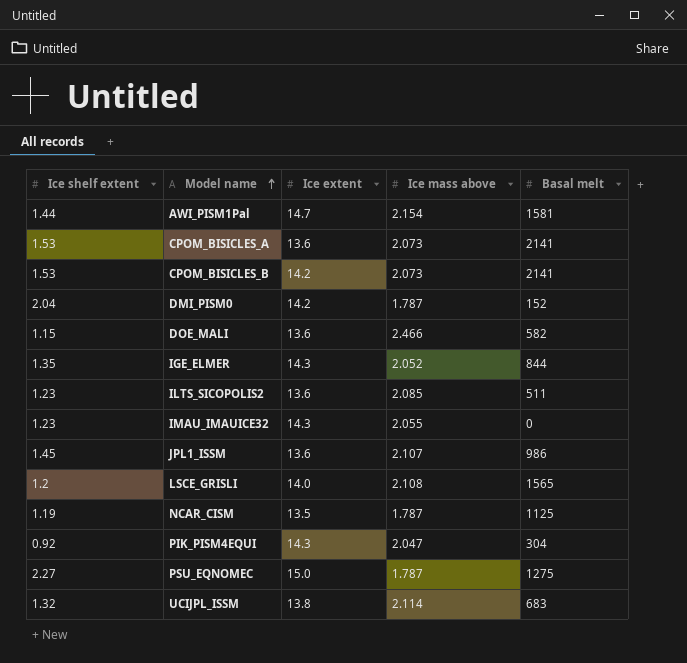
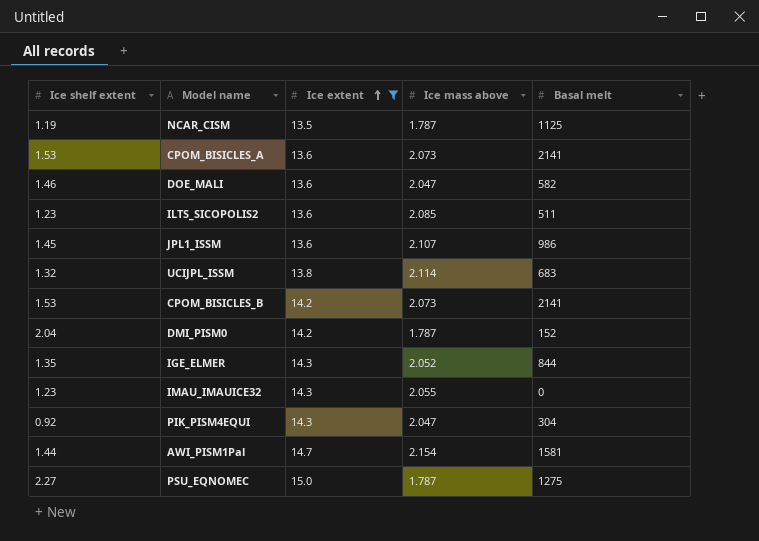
filter: none -> Ice extent != 14.0
row order: Model name ascending -> Ice extent ascending
DOE_MALI | Ice shelf extent: 1.15 -> 1.46
DOE_MALI | Ice mass above: 2.466 -> 2.047

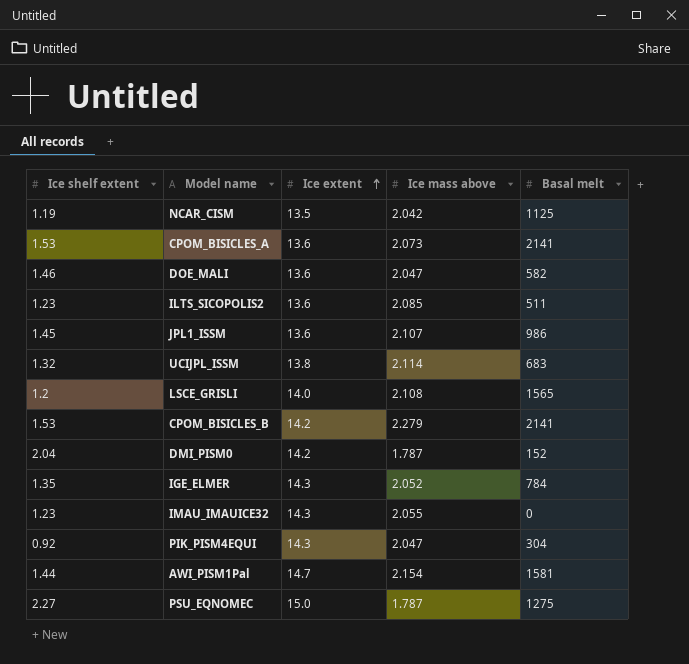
filter: Ice extent != 14.0 -> none
NCAR_CISM | Ice mass above: 1.787 -> 2.042
CPOM_BISICLES_B | Ice mass above: 2.073 -> 2.279
IGE_ELMER | Basal melt: 844 -> 784

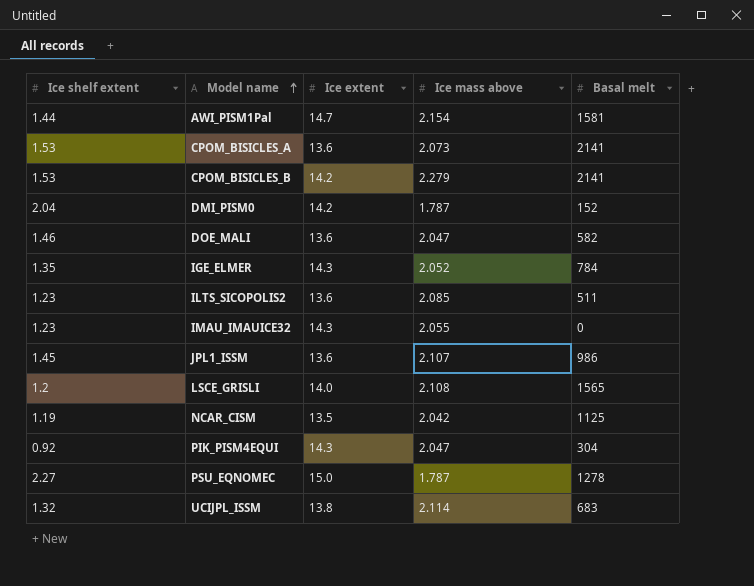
row order: Ice extent ascending -> Model name ascending
PSU_EQNOMEC | Basal melt: 1275 -> 1278

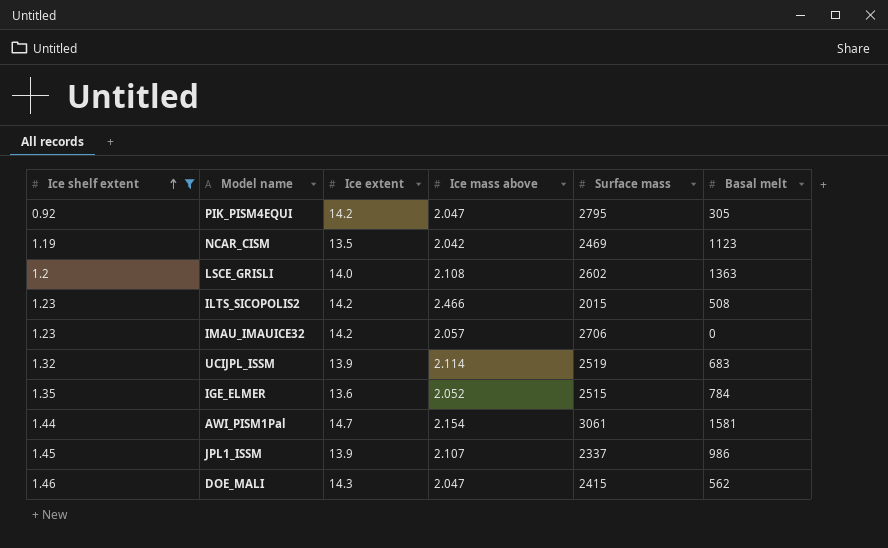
filter: none -> Ice shelf extent <= 1.46
row order: Model name ascending -> Ice shelf extent ascending
column Surface mass | position: none -> 5
PIK_PISM4EQUI | Ice extent: 14.3 -> 14.2
PIK_PISM4EQUI | Basal melt: 304 -> 305
NCAR_CISM | Basal melt: 1125 -> 1123
LSCE_GRISLI | Basal melt: 1565 -> 1363
ILTS_SICOPOLIS2 | Ice extent: 13.6 -> 14.2
ILTS_SICOPOLIS2 | Ice mass above: 2.085 -> 2.466
ILTS_SICOPOLIS2 | Basal melt: 511 -> 508
IMAU_IMAUICE32 | Ice extent: 14.3 -> 14.2
IMAU_IMAUICE32 | Ice mass above: 2.055 -> 2.057
UCIJPL_ISSM | Ice extent: 13.8 -> 13.9
IGE_ELMER | Ice extent: 14.3 -> 13.6
JPL1_ISSM | Ice extent: 13.6 -> 13.9
DOE_MALI | Ice extent: 13.6 -> 14.3
DOE_MALI | Basal melt: 582 -> 562

